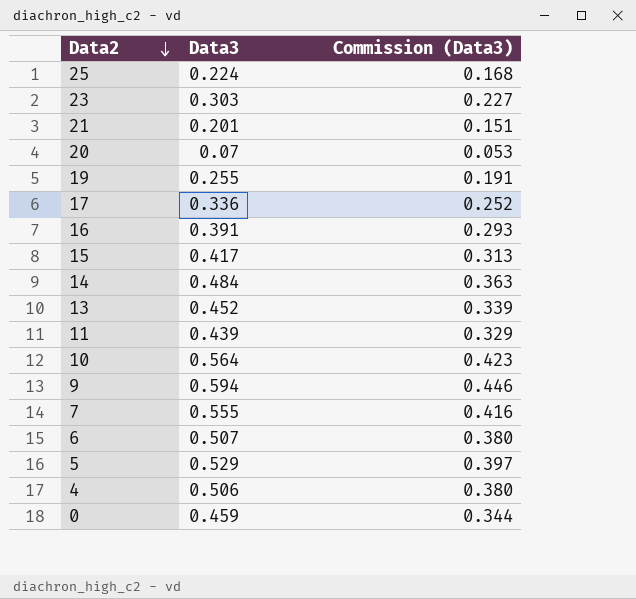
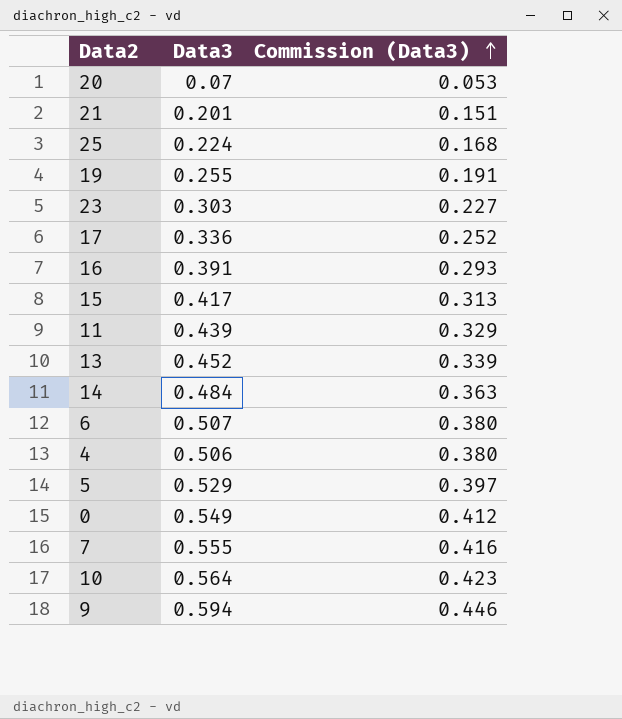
row order: Data2 descending -> Commission (Data3) ascending
0 | Data3: 0.459 -> 0.549
0 | Commission (Data3): 0.344 -> 0.412

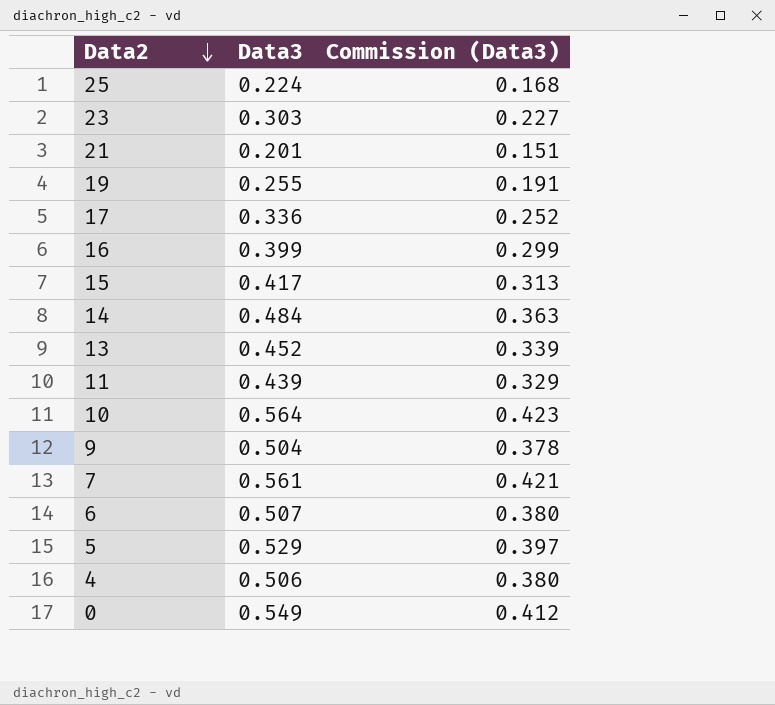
row order: Commission (Data3) ascending -> Data2 descending
row 20: 0.07 | 0.053 -> none
16 | Data3: 0.391 -> 0.399
16 | Commission (Data3): 0.293 -> 0.299
9 | Data3: 0.594 -> 0.504
9 | Commission (Data3): 0.446 -> 0.378
7 | Data3: 0.555 -> 0.561
7 | Commission (Data3): 0.416 -> 0.421

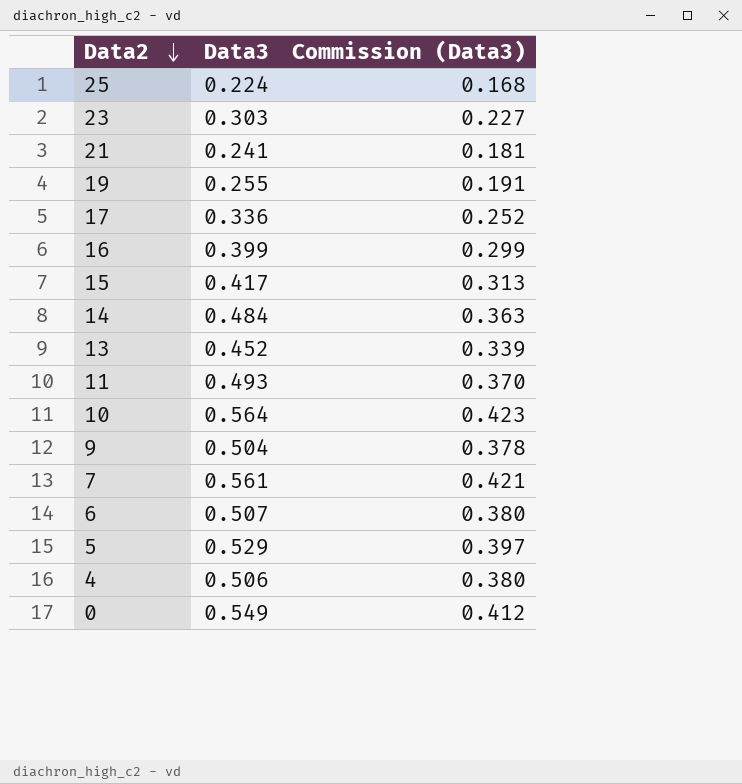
21 | Data3: 0.201 -> 0.241
21 | Commission (Data3): 0.151 -> 0.181
11 | Data3: 0.439 -> 0.493
11 | Commission (Data3): 0.329 -> 0.370

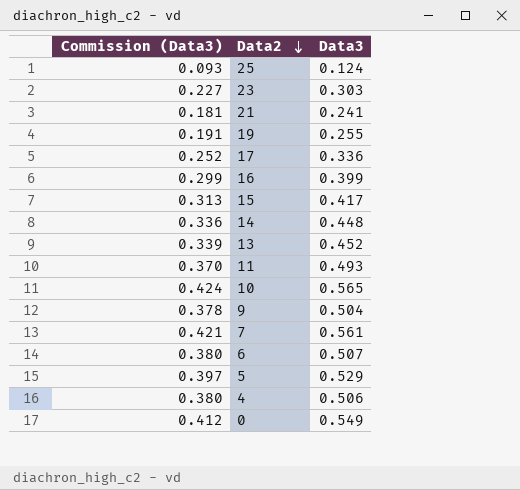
column Commission (Data3) | position: 3 -> 1
25 | Commission (Data3): 0.168 -> 0.093
25 | Data3: 0.224 -> 0.124
14 | Commission (Data3): 0.363 -> 0.336
14 | Data3: 0.484 -> 0.448
10 | Commission (Data3): 0.423 -> 0.424
10 | Data3: 0.564 -> 0.565

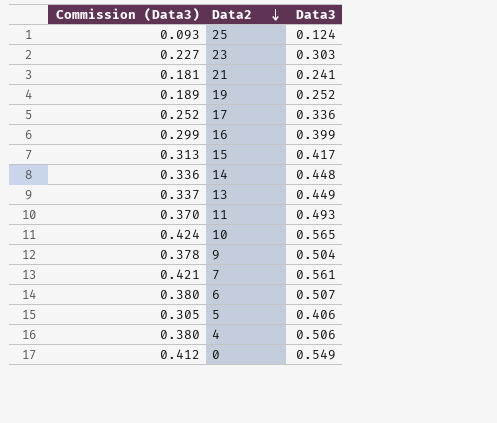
19 | Commission (Data3): 0.191 -> 0.189
19 | Data3: 0.255 -> 0.252
13 | Commission (Data3): 0.339 -> 0.337
13 | Data3: 0.452 -> 0.449
5 | Commission (Data3): 0.397 -> 0.305
5 | Data3: 0.529 -> 0.406

